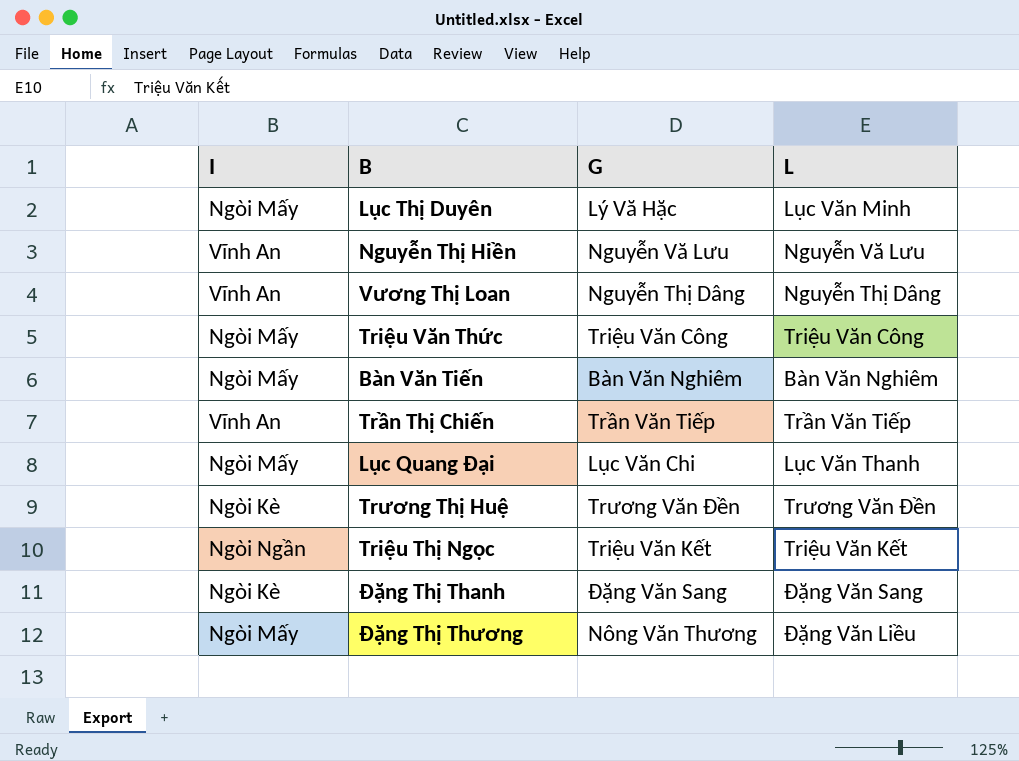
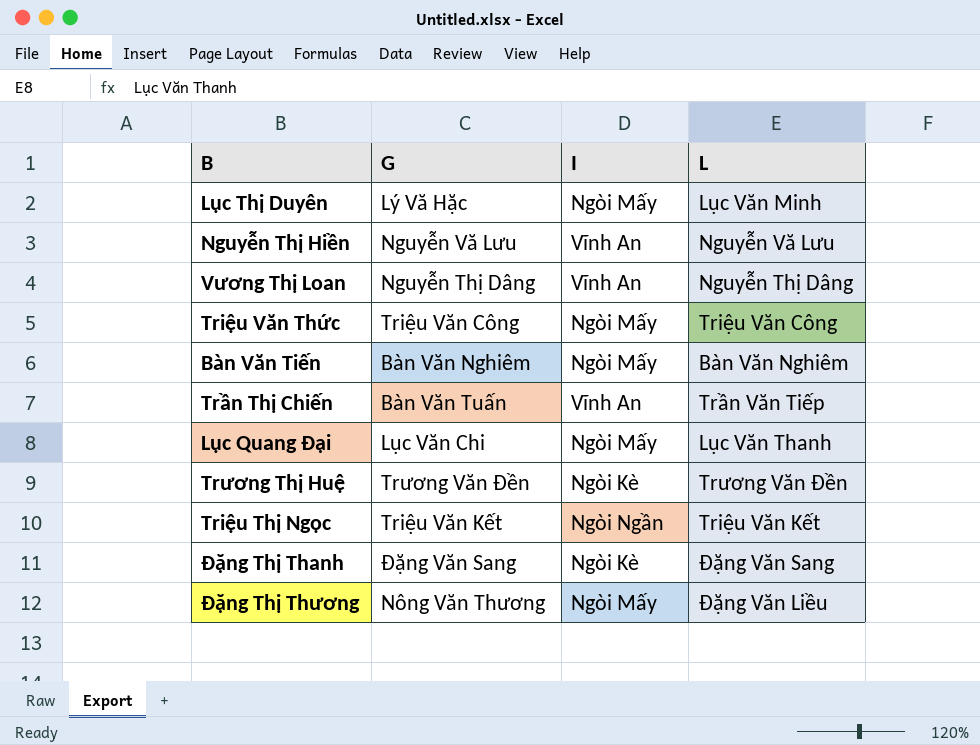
column I | position: 1 -> 3
Trần Thị Chiến | G: Trần Văn Tiếp -> Bàn Văn Tuấn

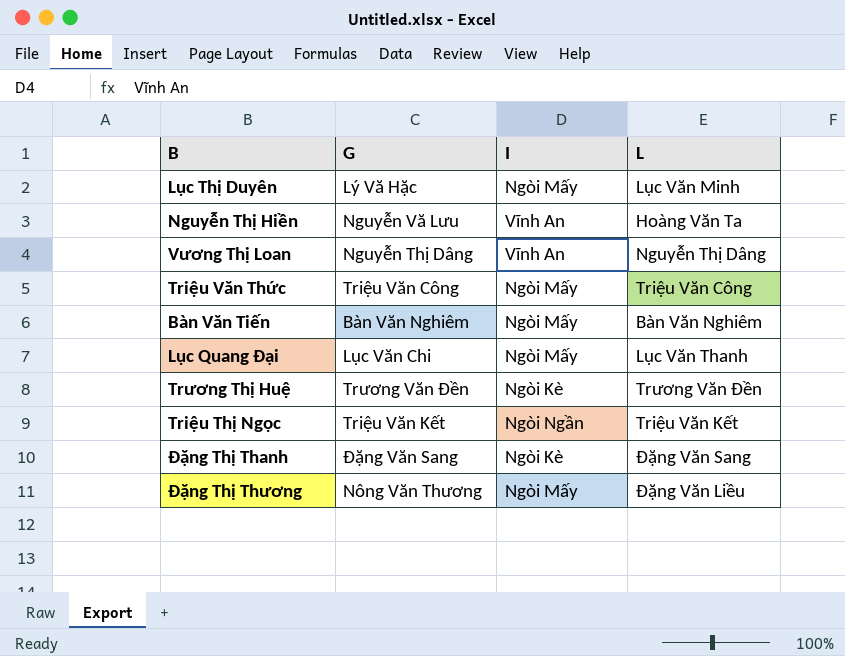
row Trần Thị Chiến: Bàn Văn Tuấn | Vĩnh An | Trần Văn Tiếp -> none
Nguyễn Thị Hiền | L: Nguyễn Vă Lưu -> Hoàng Văn Ta

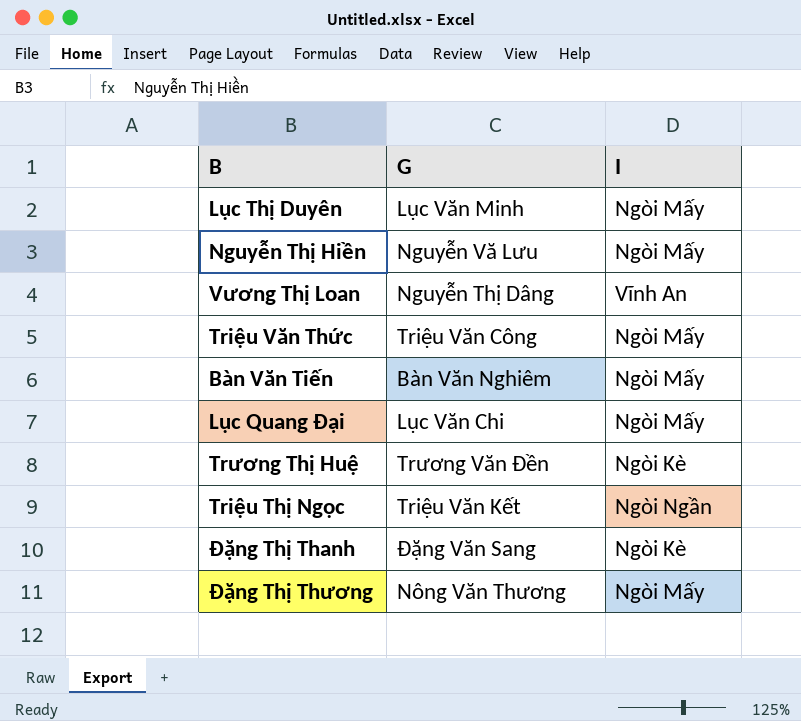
column L | position: 4 -> none
Lục Thị Duyên | G: Lý Vă Hặc -> Lục Văn Minh
Nguyễn Thị Hiền | I: Vĩnh An -> Ngòi Mấy

